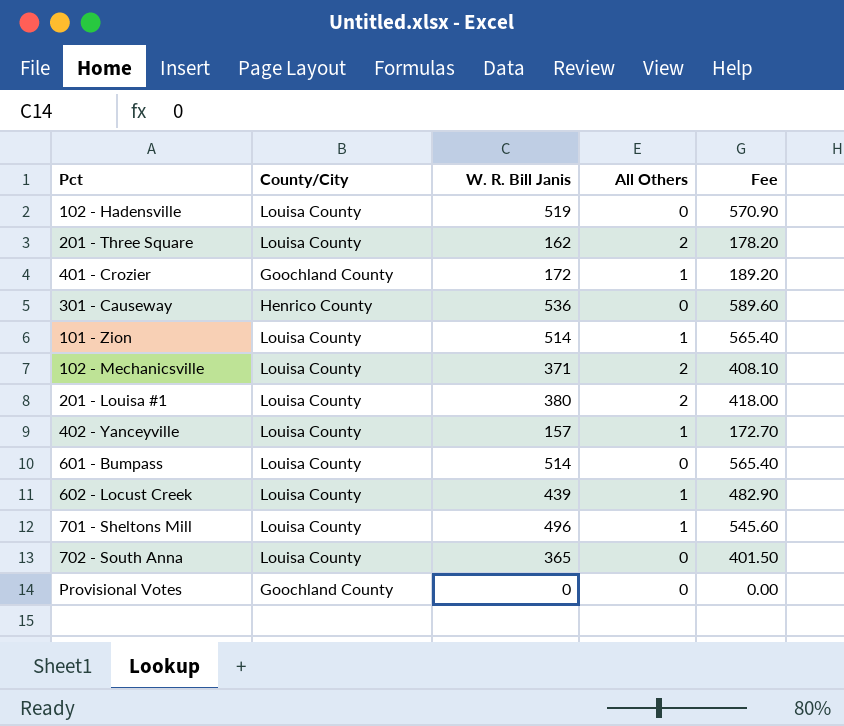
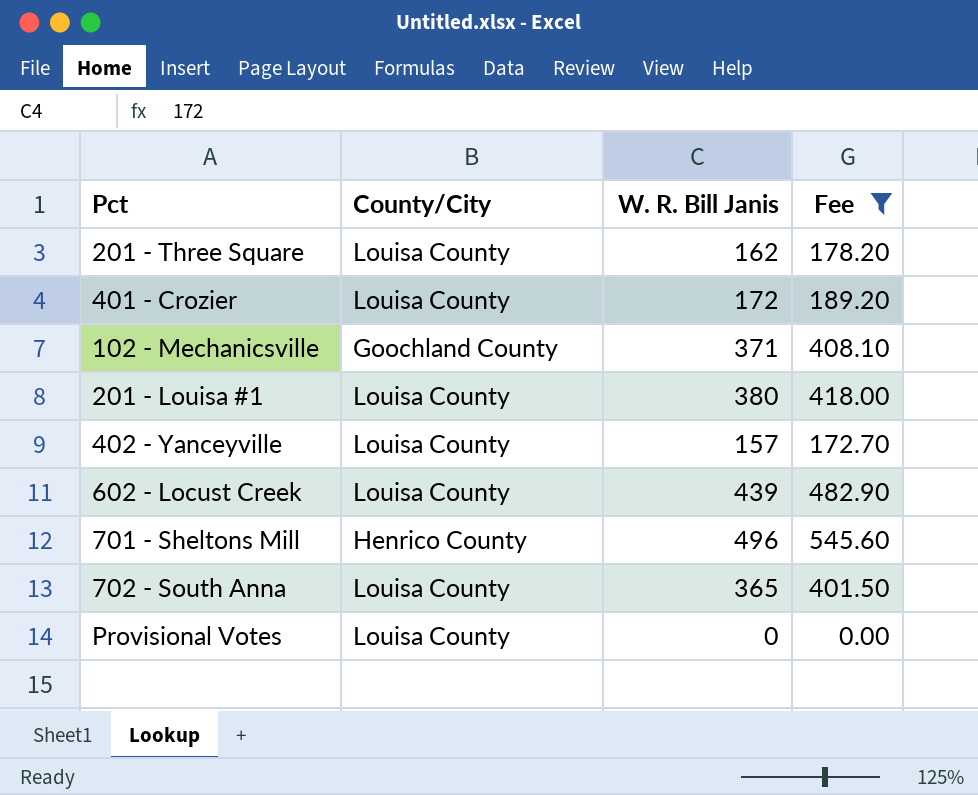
filter: none -> Fee <= 545.60
column All Others | position: 4 -> none
401 - Crozier | County/City: Goochland County -> Louisa County
102 - Mechanicsville | County/City: Louisa County -> Goochland County
701 - Sheltons Mill | County/City: Louisa County -> Henrico County
Provisional Votes | County/City: Goochland County -> Louisa County

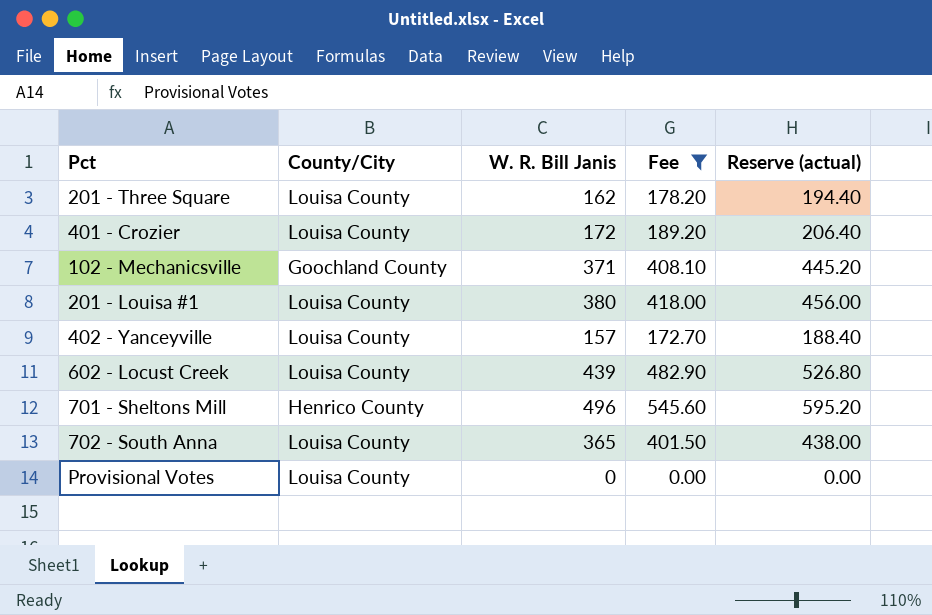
column Reserve (actual) | formula: none -> [W. R. Bill Janis] * 1.2

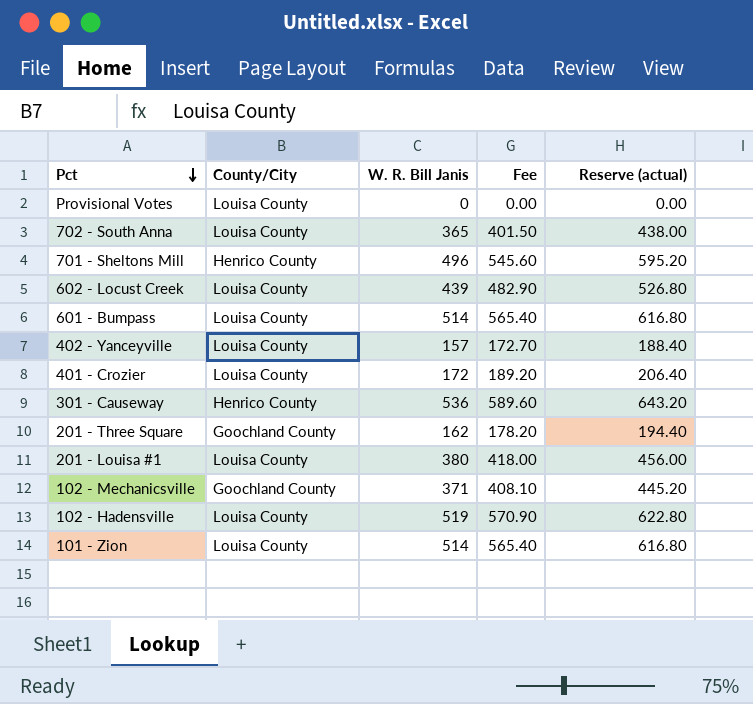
filter: Fee <= 545.60 -> none
row order: none -> Pct descending
201 - Three Square | County/City: Louisa County -> Goochland County

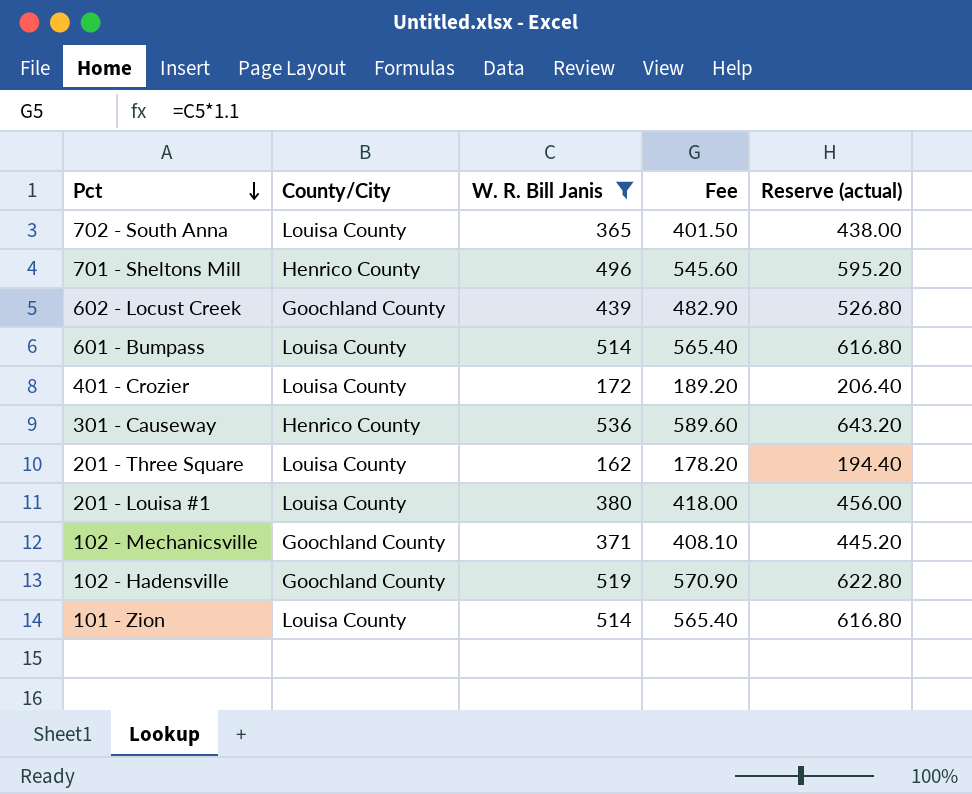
filter: none -> W. R. Bill Janis >= 162
602 - Locust Creek | County/City: Louisa County -> Goochland County
201 - Three Square | County/City: Goochland County -> Louisa County
102 - Hadensville | County/City: Louisa County -> Goochland County

